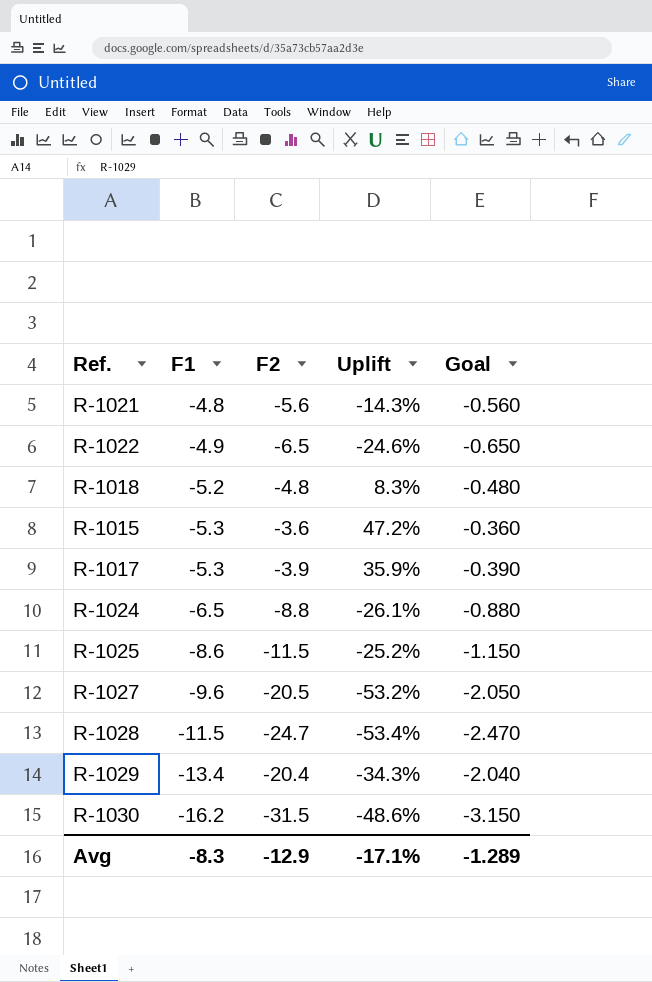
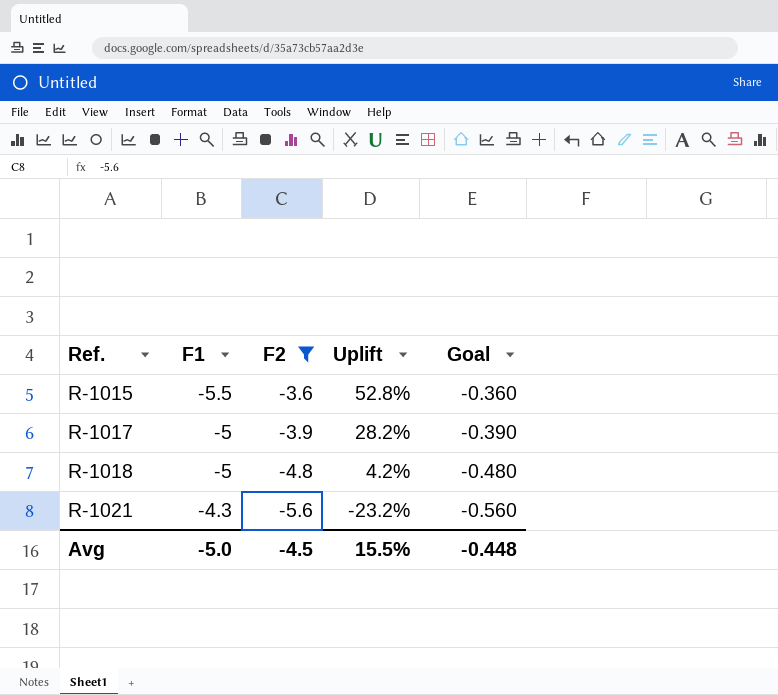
filter: none -> F2 >= -5.6
row order: F1 descending -> Ref. ascending
R-1015 | F1: -5.3 -> -5.5
R-1015 | Uplift: 47.2% -> 52.8%
R-1017 | F1: -5.3 -> -5
R-1017 | Uplift: 35.9% -> 28.2%
R-1018 | F1: -5.2 -> -5
R-1018 | Uplift: 8.3% -> 4.2%
R-1021 | F1: -4.8 -> -4.3
R-1021 | Uplift: -14.3% -> -23.2%
Avg | F1: -8.3 -> -5.0
Avg | F2: -12.9 -> -4.5
Avg | Uplift: -17.1% -> 15.5%
Avg | Goal: -1.289 -> -0.448

